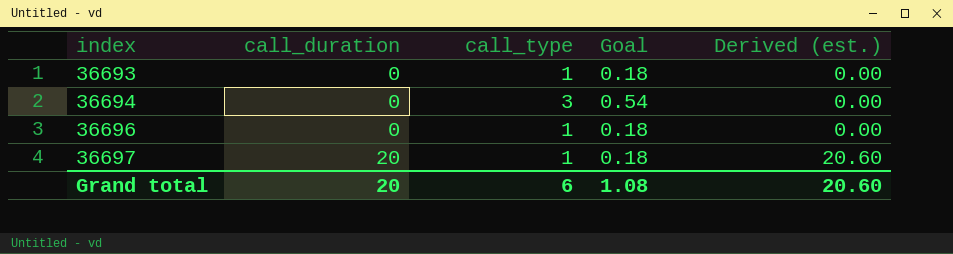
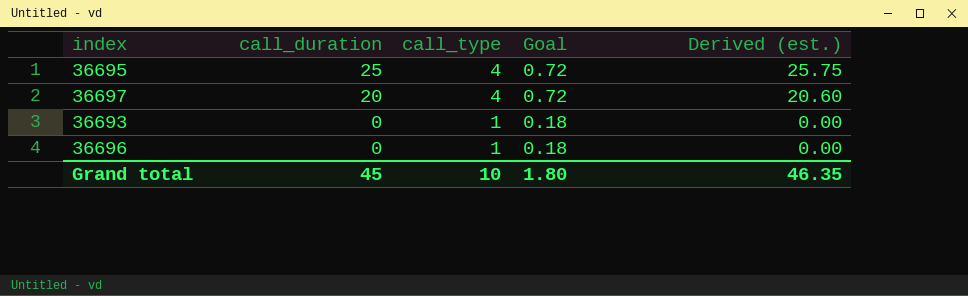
row order: index ascending -> call_duration descending
row 36694: 0 | 3 | 0.54 | 0.00 -> none
row 36695: none -> 25 | 4 | 0.72 | 25.75
36697 | call_type: 1 -> 4
36697 | Goal: 0.18 -> 0.72
Grand total | call_duration: 20 -> 45
Grand total | call_type: 6 -> 10
Grand total | Goal: 1.08 -> 1.80
Grand total | Derived (est.): 20.60 -> 46.35

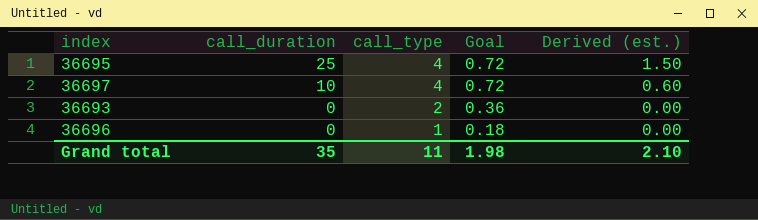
column Derived (est.) | formula: [call_duration] * 1.03 -> [call_duration] * 0.06
36697 | call_duration: 20 -> 10
36693 | call_type: 1 -> 2
36693 | Goal: 0.18 -> 0.36
Grand total | call_duration: 45 -> 35
Grand total | call_type: 10 -> 11
Grand total | Goal: 1.80 -> 1.98
Grand total | Derived (est.): 46.35 -> 2.10

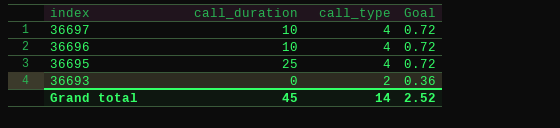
row order: call_duration descending -> index descending
column Derived (est.) | formula: [call_duration] * 0.06 -> none
36696 | call_duration: 0 -> 10
36696 | call_type: 1 -> 4
36696 | Goal: 0.18 -> 0.72
Grand total | call_duration: 35 -> 45
Grand total | call_type: 11 -> 14
Grand total | Goal: 1.98 -> 2.52

